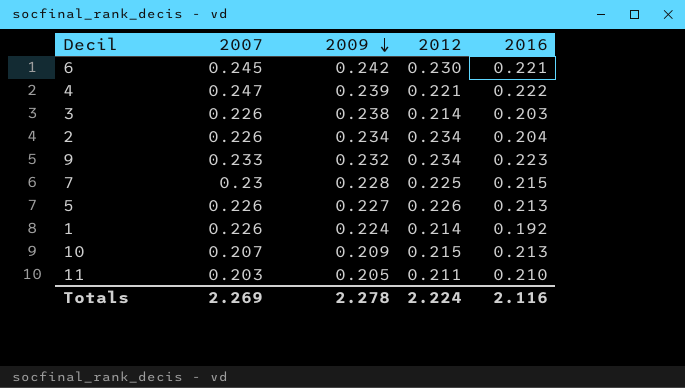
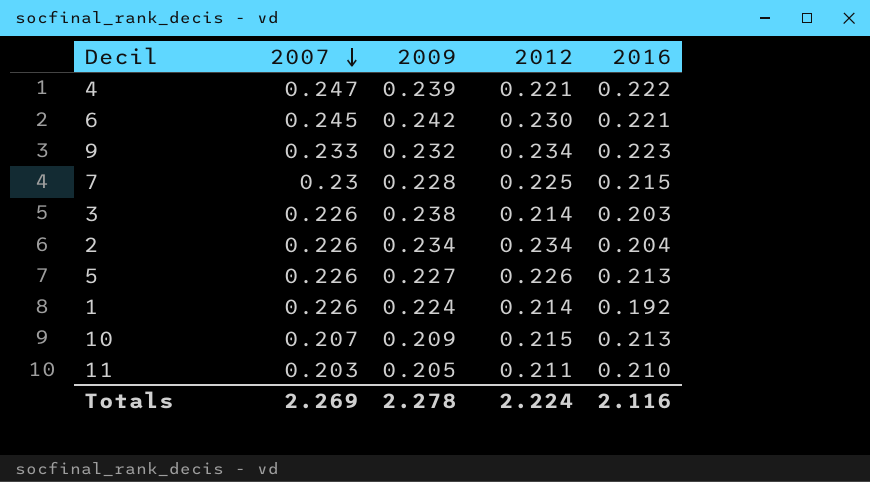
row order: 2009 descending -> 2007 descending

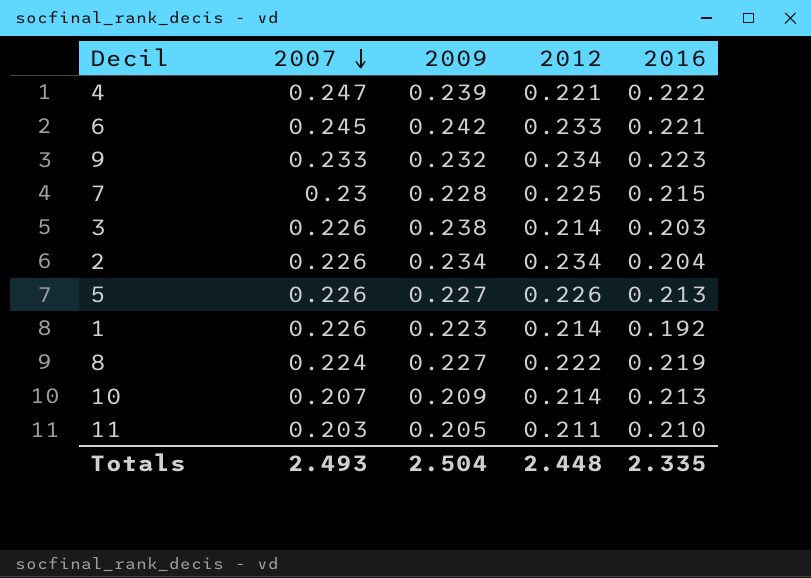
6 | 2012: 0.230 -> 0.233
1 | 2009: 0.224 -> 0.223
row 8: none -> 0.224 | 0.227 | 0.222 | 0.219
10 | 2012: 0.215 -> 0.214
Totals | 2007: 2.269 -> 2.493
Totals | 2009: 2.278 -> 2.504
Totals | 2012: 2.224 -> 2.448
Totals | 2016: 2.116 -> 2.335

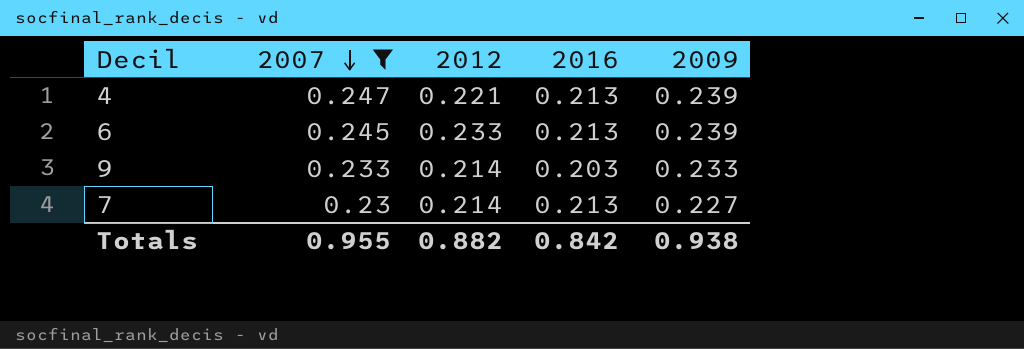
filter: none -> 2007 >= 0.23
column 2009 | position: 3 -> 5
4 | 2016: 0.222 -> 0.213
6 | 2016: 0.221 -> 0.213
6 | 2009: 0.242 -> 0.239
9 | 2012: 0.234 -> 0.214
9 | 2016: 0.223 -> 0.203
9 | 2009: 0.232 -> 0.233
7 | 2012: 0.225 -> 0.214
7 | 2016: 0.215 -> 0.213
7 | 2009: 0.228 -> 0.227
Totals | 2007: 2.493 -> 0.955
Totals | 2012: 2.448 -> 0.882
Totals | 2016: 2.335 -> 0.842
Totals | 2009: 2.504 -> 0.938

